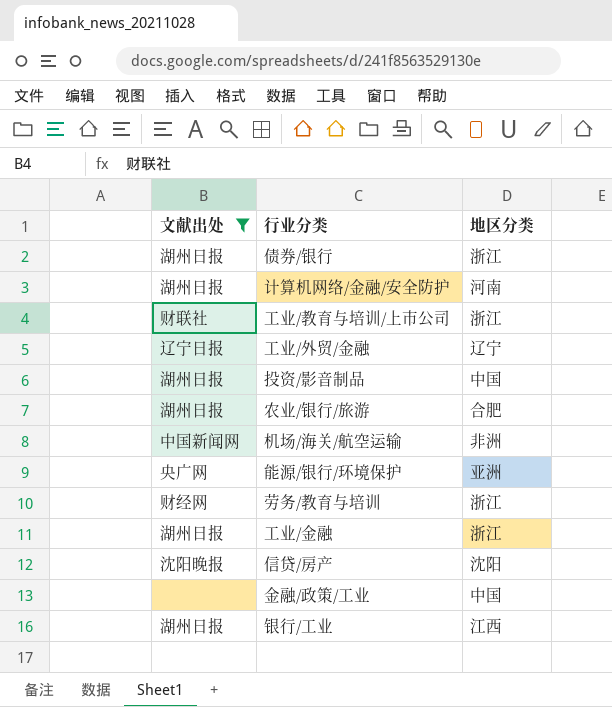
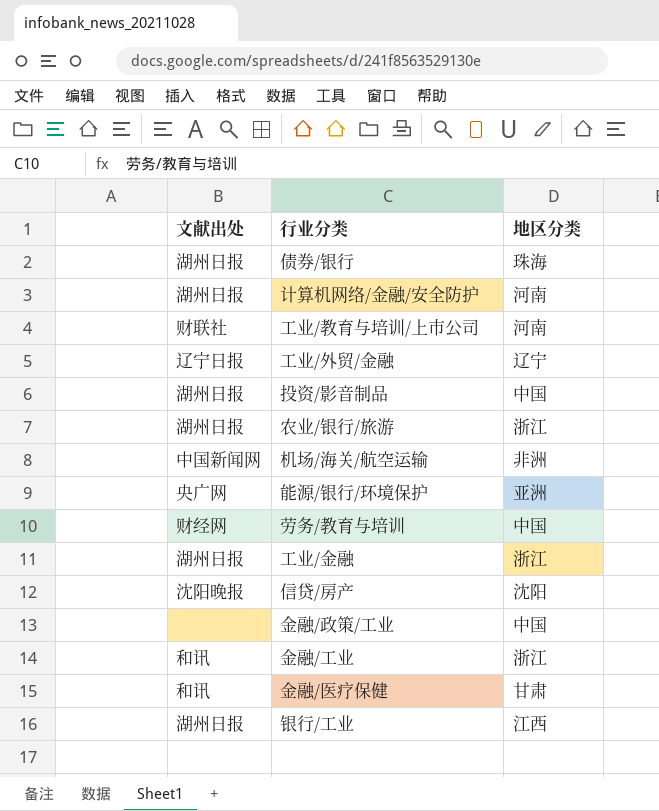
filter: 文献出处 != 和讯 -> none
债券/银行 | 地区分类: 浙江 -> 珠海
工业/教育与培训/上市公司 | 地区分类: 浙江 -> 河南
农业/银行/旅游 | 地区分类: 合肥 -> 浙江
劳务/教育与培训 | 地区分类: 浙江 -> 中国

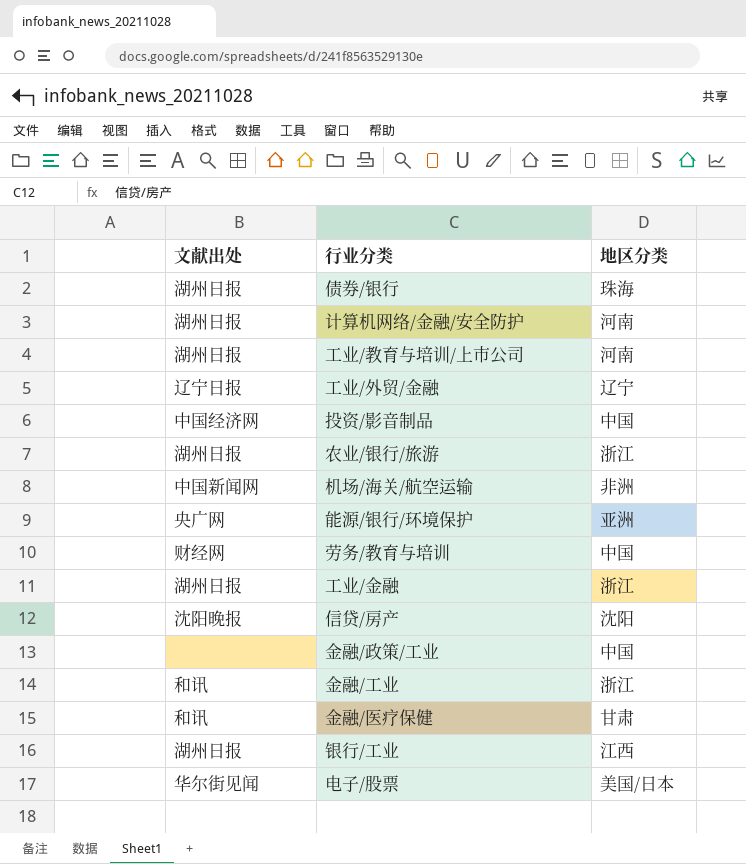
工业/教育与培训/上市公司 | 文献出处: 财联社 -> 湖州日报
投资/影音制品 | 文献出处: 湖州日报 -> 中国经济网
row 电子/股票: none -> 华尔街见闻 | 美国/日本

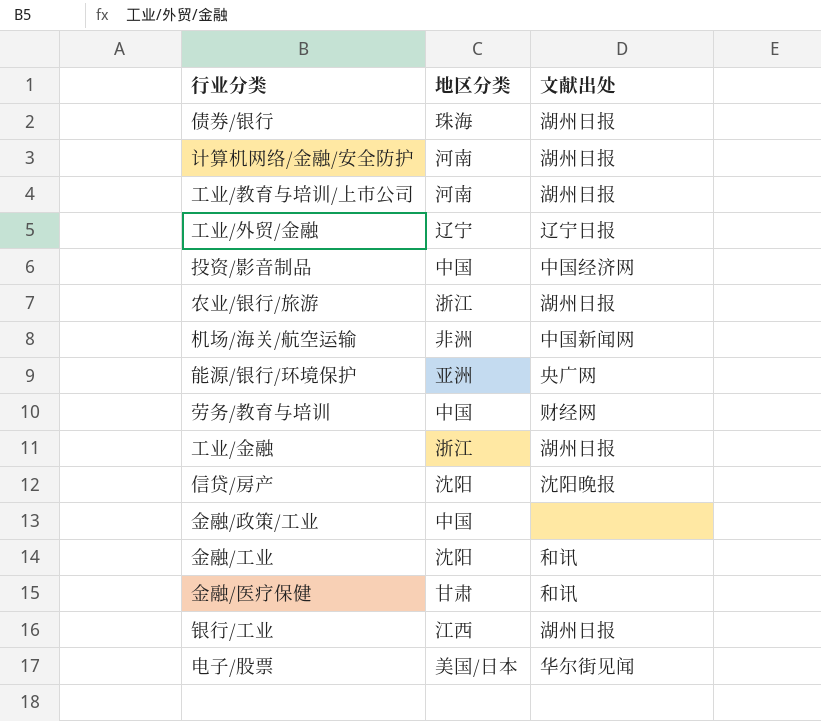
column 文献出处 | position: 1 -> 3
金融/工业 | 地区分类: 浙江 -> 沈阳

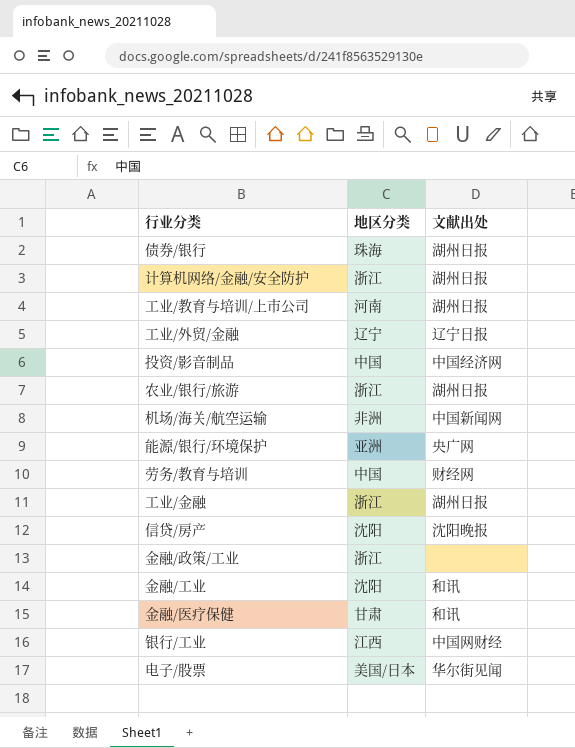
计算机网络/金融/安全防护 | 地区分类: 河南 -> 浙江
金融/政策/工业 | 地区分类: 中国 -> 浙江
银行/工业 | 文献出处: 湖州日报 -> 中国网财经

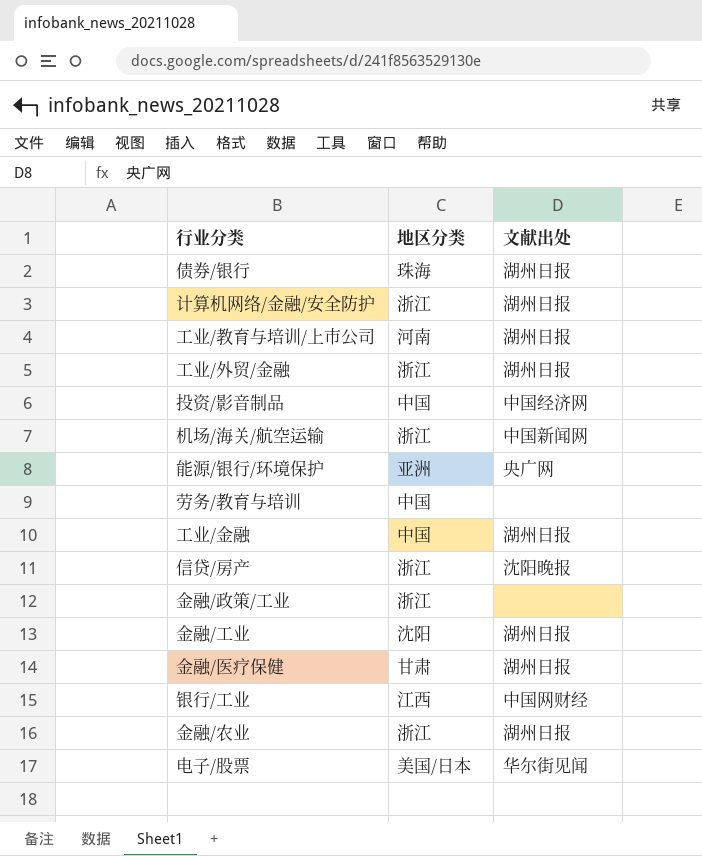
row 农业/银行/旅游: 浙江 | 湖州日报 -> none
工业/外贸/金融 | 地区分类: 辽宁 -> 浙江
工业/外贸/金融 | 文献出处: 辽宁日报 -> 湖州日报
机场/海关/航空运输 | 地区分类: 非洲 -> 浙江
劳务/教育与培训 | 文献出处: 财经网 -> none
工业/金融 | 地区分类: 浙江 -> 中国
信贷/房产 | 地区分类: 沈阳 -> 浙江
金融/工业 | 文献出处: 和讯 -> 湖州日报
金融/医疗保健 | 文献出处: 和讯 -> 湖州日报
row 金融/农业: none -> 浙江 | 湖州日报

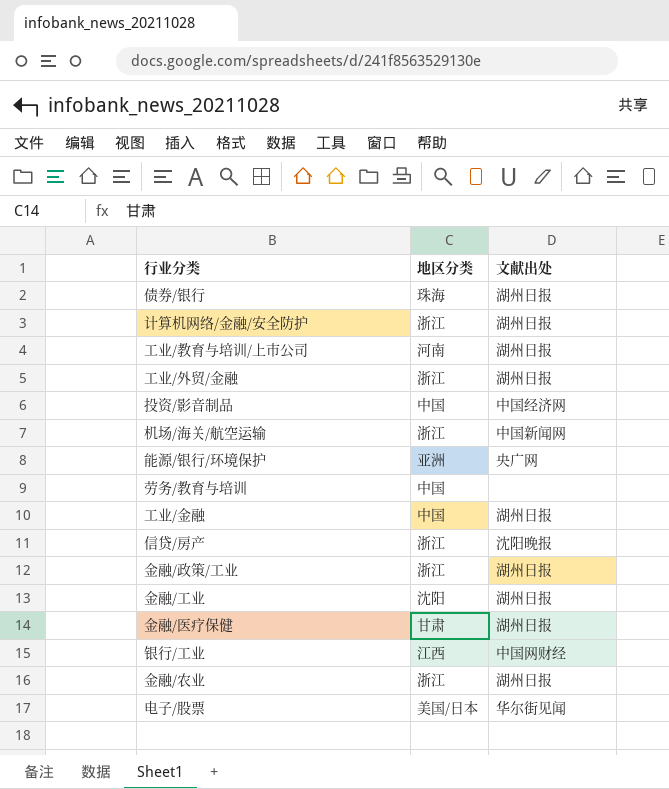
金融/政策/工业 | 文献出处: none -> 湖州日报

